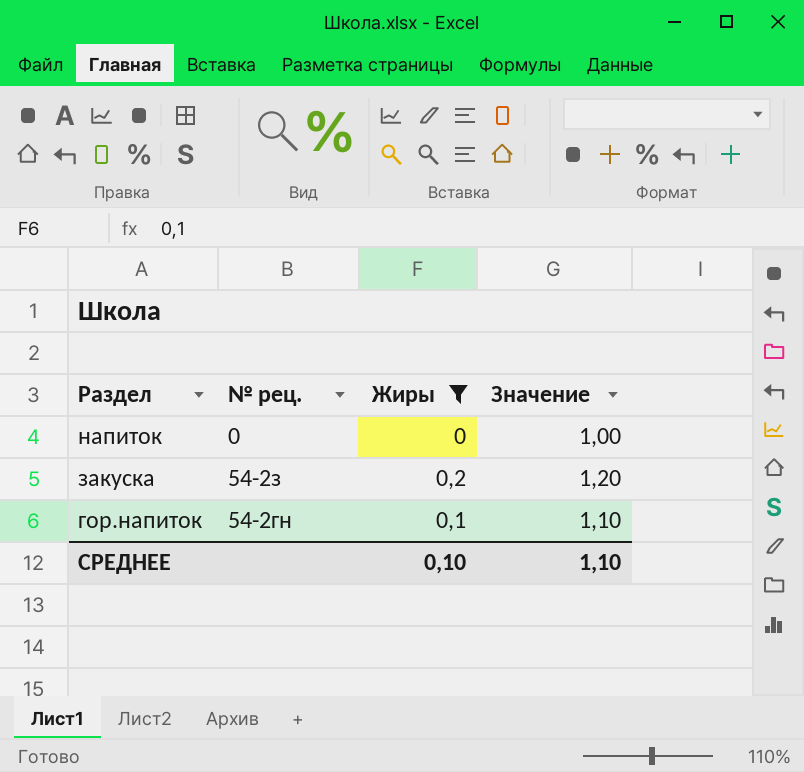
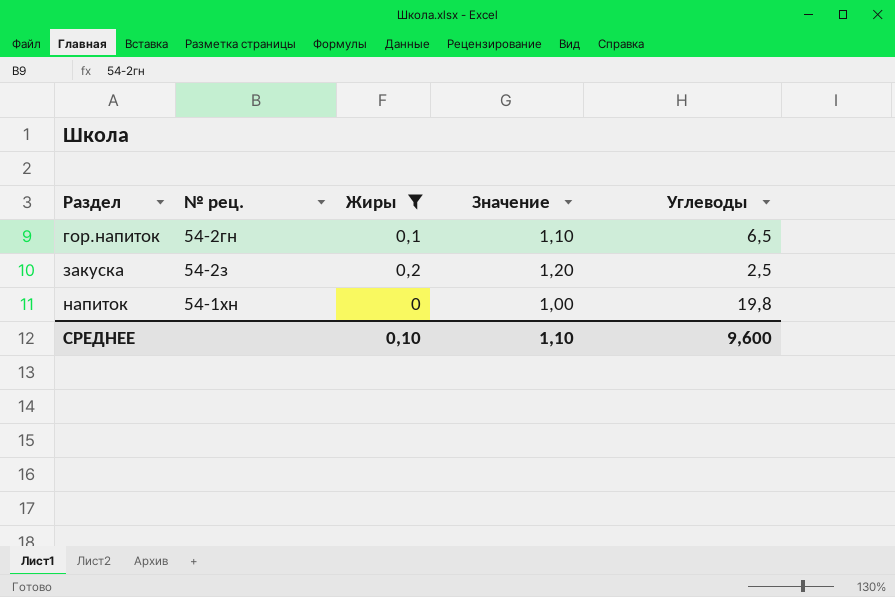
row order: Раздел descending -> Раздел ascending
column Углеводы | position: none -> 5
напиток | № рец.: 0 -> 54-1хн

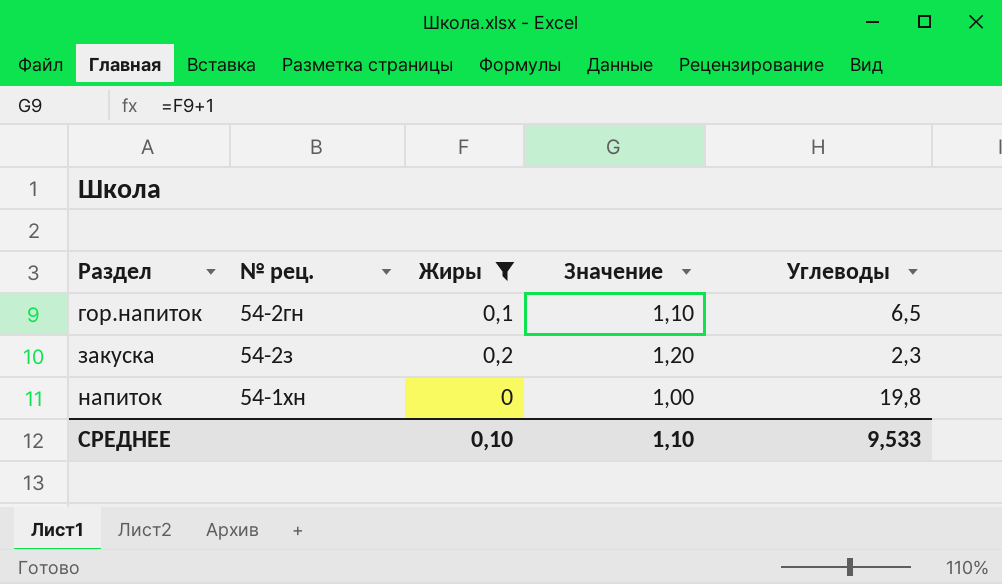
закуска | Углеводы: 2,5 -> 2,3
СРЕДНЕЕ | Углеводы: 9,600 -> 9,533

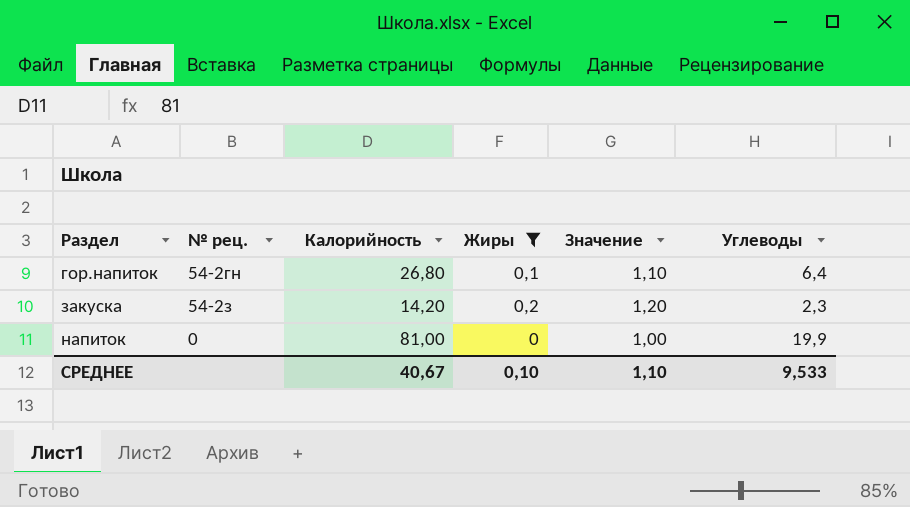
column Калорийность | position: none -> 3
гор.напиток | Углеводы: 6,5 -> 6,4
напиток | № рец.: 54-1хн -> 0
напиток | Углеводы: 19,8 -> 19,9

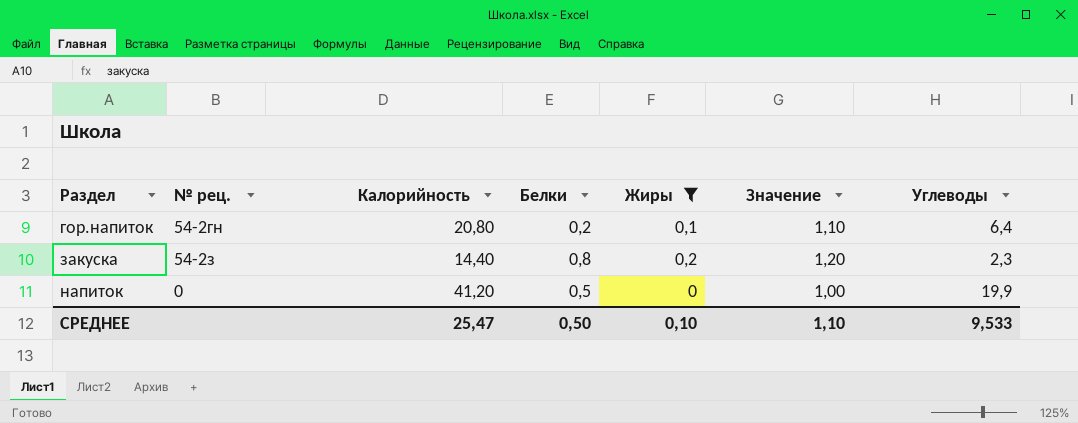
column Белки | position: none -> 4
гор.напиток | Калорийность: 26,80 -> 20,80
закуска | Калорийность: 14,20 -> 14,40
напиток | Калорийность: 81,00 -> 41,20
СРЕДНЕЕ | Калорийность: 40,67 -> 25,47

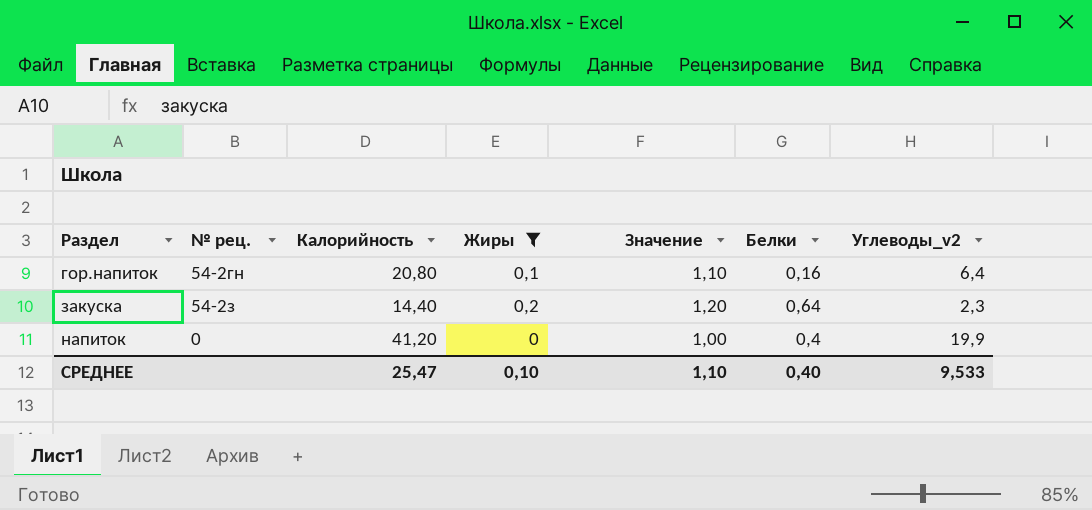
column Белки | position: 4 -> 6
column name: Углеводы -> Углеводы_v2
гор.напиток | Белки: 0,2 -> 0,16
закуска | Белки: 0,8 -> 0,64
напиток | Белки: 0,5 -> 0,4
СРЕДНЕЕ | Белки: 0,50 -> 0,40

